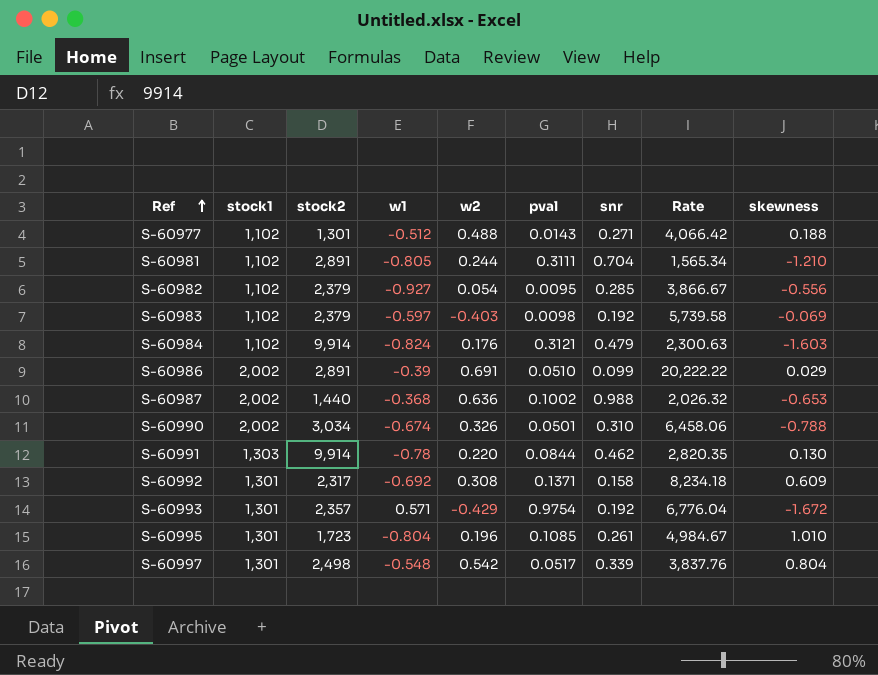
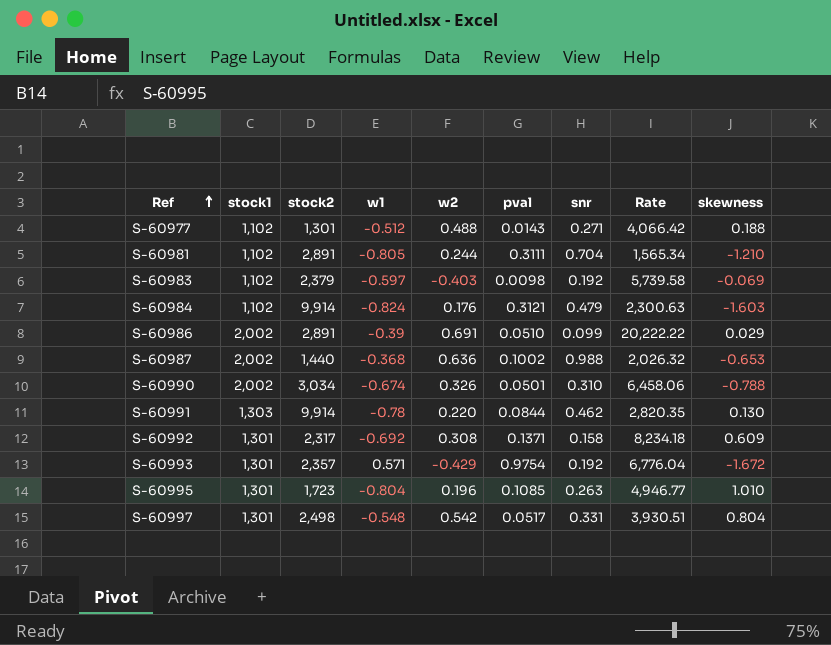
row S-60982: 1,102 | 2,379 | -0.927 | 0.054 | 0.0095 | 0.285 | 3,866.67 | -0.556 -> none
S-60995 | snr: 0.261 -> 0.263
S-60995 | Rate: 4,984.67 -> 4,946.77
S-60997 | snr: 0.339 -> 0.331
S-60997 | Rate: 3,837.76 -> 3,930.51

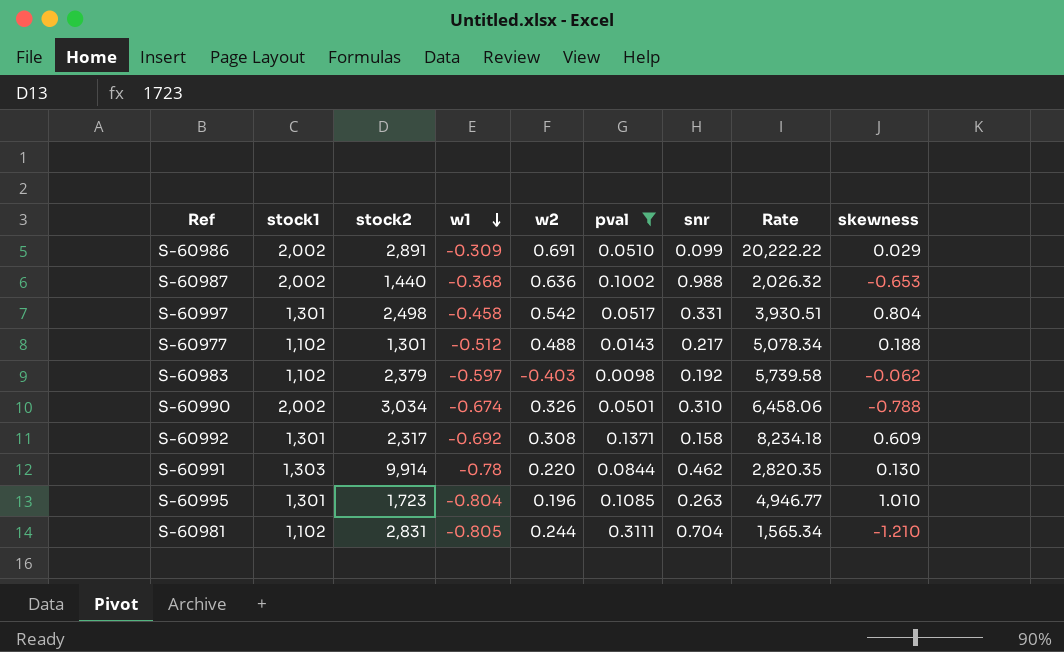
filter: none -> pval <= 0.3111
row order: Ref ascending -> w1 descending
S-60986 | w1: -0.39 -> -0.309
S-60997 | w1: -0.548 -> -0.458
S-60977 | snr: 0.271 -> 0.217
S-60977 | Rate: 4,066.42 -> 5,078.34
S-60983 | skewness: -0.069 -> -0.062
S-60981 | stock2: 2,891 -> 2,831

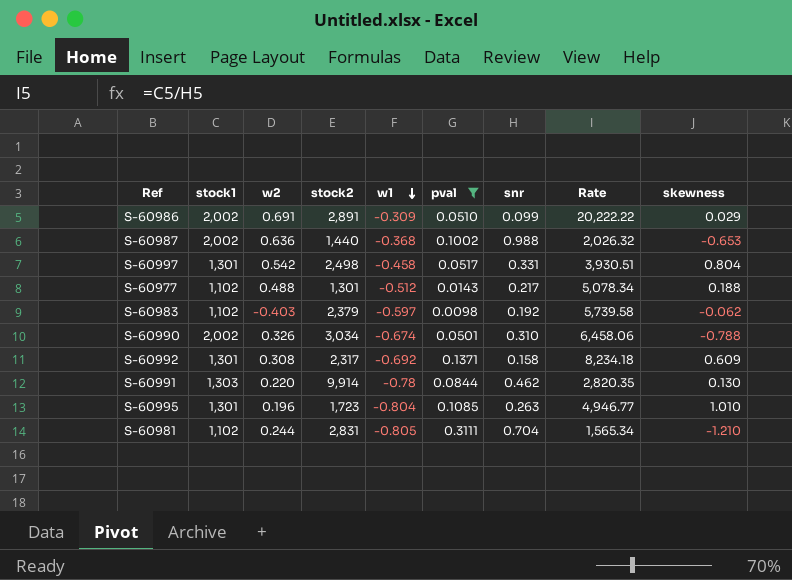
column w2 | position: 5 -> 3

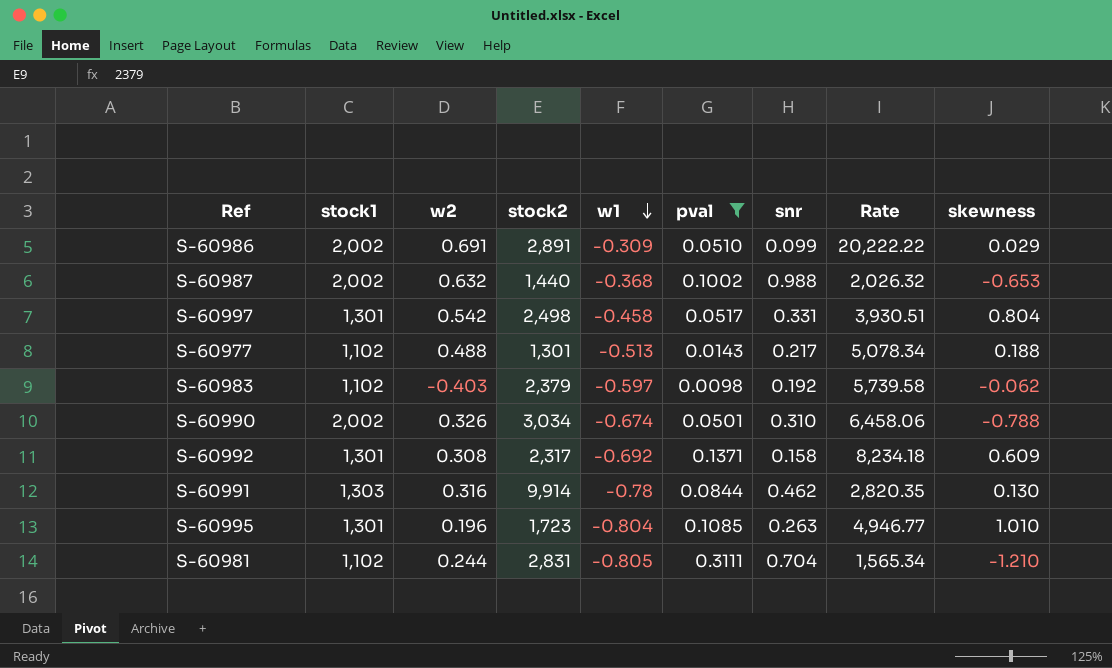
S-60987 | w2: 0.636 -> 0.632
S-60977 | w1: -0.512 -> -0.513
S-60991 | w2: 0.220 -> 0.316

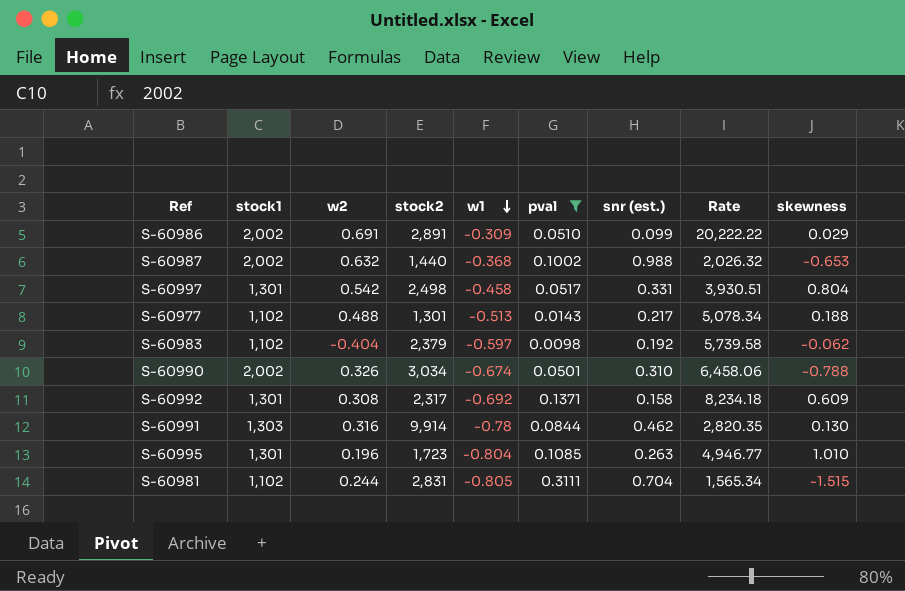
column name: snr -> snr (est.)
S-60983 | w2: -0.403 -> -0.404
S-60981 | skewness: -1.210 -> -1.515

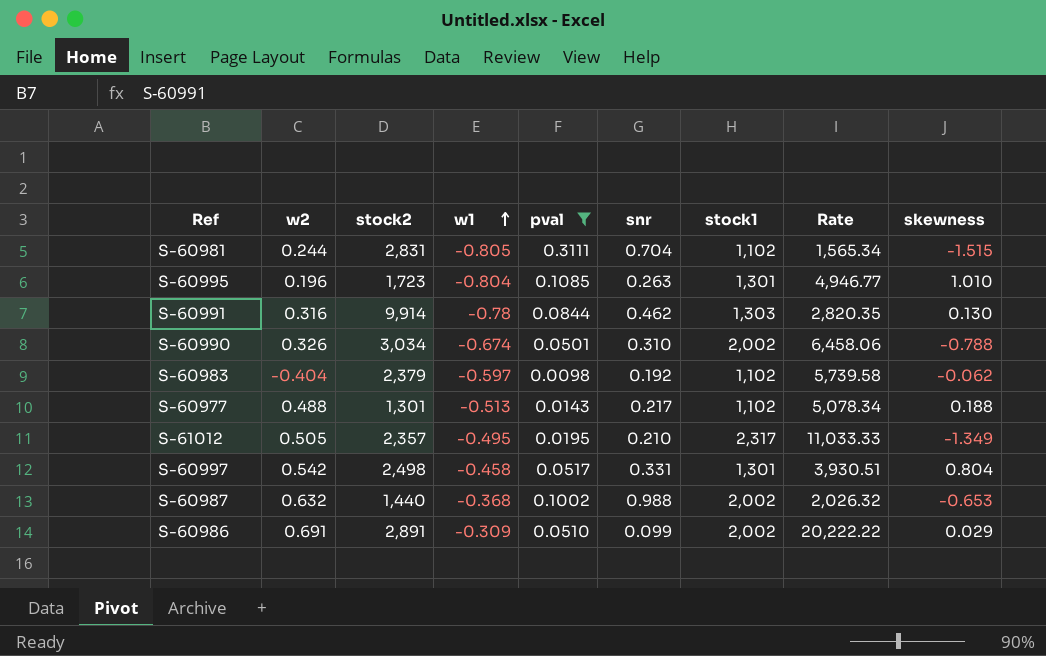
row order: w1 descending -> w1 ascending
column name: snr (est.) -> snr
column stock1 | position: 2 -> 7
row S-60992: 1,301 | 0.308 | 2,317 | -0.692 | 0.1371 | 0.158 | 8,234.18 | 0.609 -> none
row S-61012: none -> 0.505 | 2,357 | -0.495 | 0.0195 | 0.210 | 2,317 | 11,033.33 | -1.349

